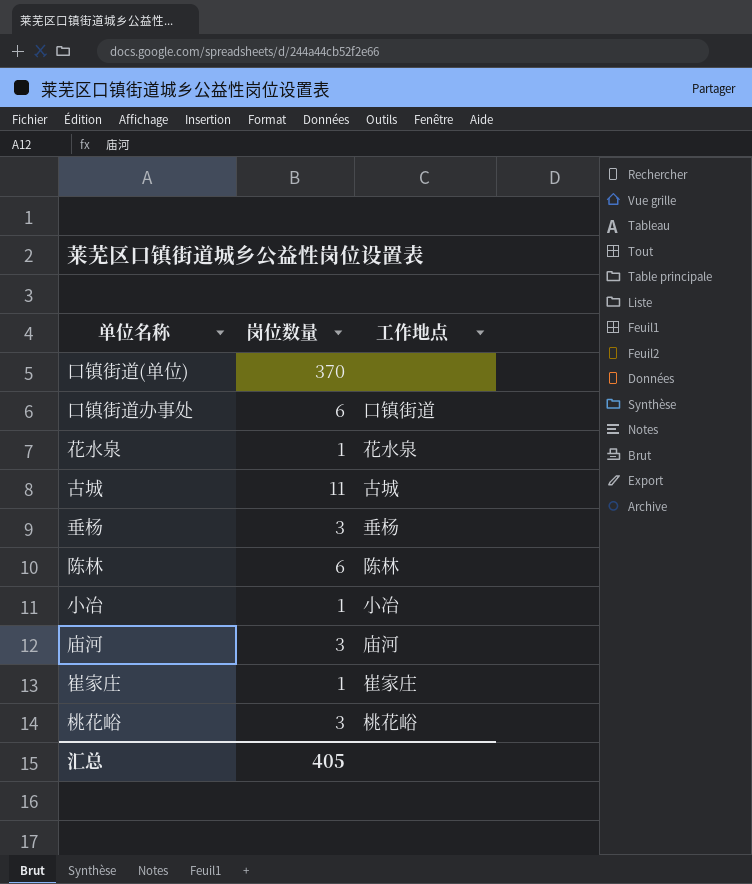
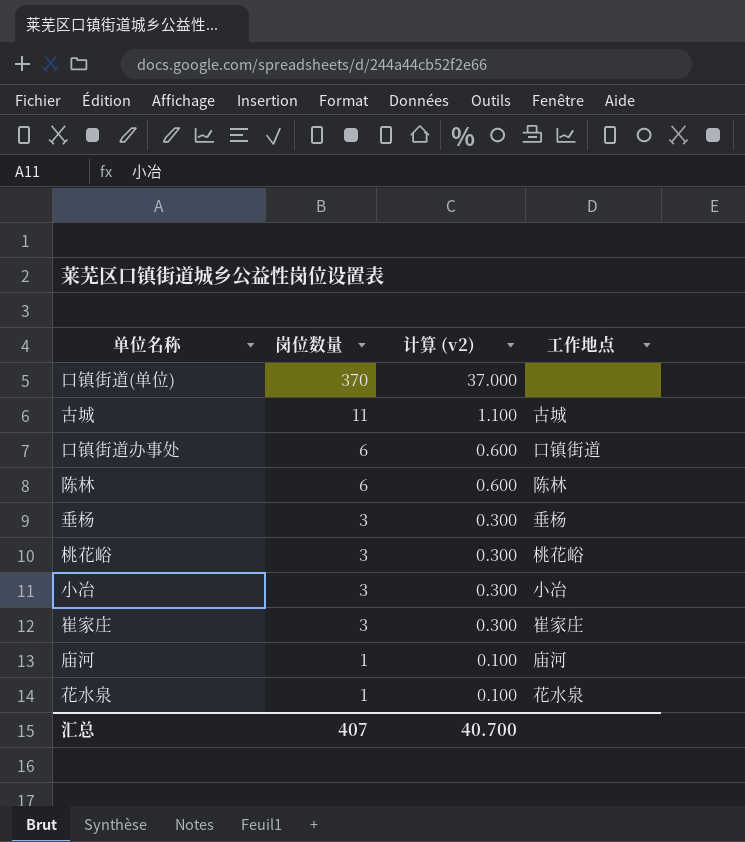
row order: none -> 岗位数量 descending
column 计算 (v2) | formula: none -> [岗位数量] * 0.1
小冶 | 岗位数量: 1 -> 3
崔家庄 | 岗位数量: 1 -> 3
庙河 | 岗位数量: 3 -> 1
汇总 | 岗位数量: 405 -> 407

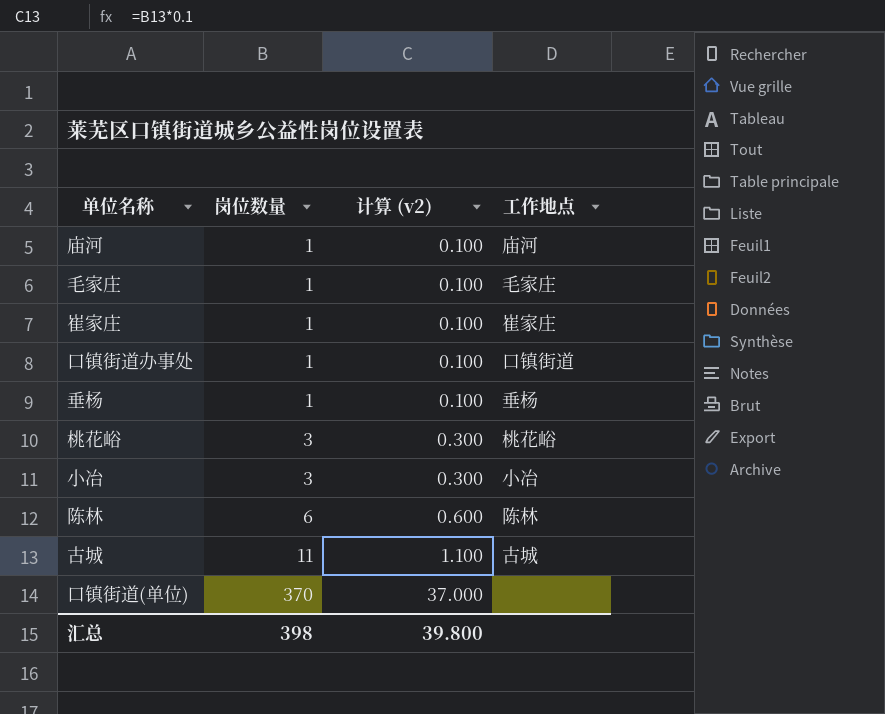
row order: 岗位数量 descending -> 岗位数量 ascending
row 花水泉: 1 | 0.100 | 花水泉 -> none
row 毛家庄: none -> 1 | 0.100 | 毛家庄
崔家庄 | 岗位数量: 3 -> 1
崔家庄 | 计算 (v2): 0.300 -> 0.100
口镇街道办事处 | 岗位数量: 6 -> 1
口镇街道办事处 | 计算 (v2): 0.600 -> 0.100
垂杨 | 岗位数量: 3 -> 1
垂杨 | 计算 (v2): 0.300 -> 0.100
汇总 | 岗位数量: 407 -> 398
汇总 | 计算 (v2): 40.700 -> 39.800

